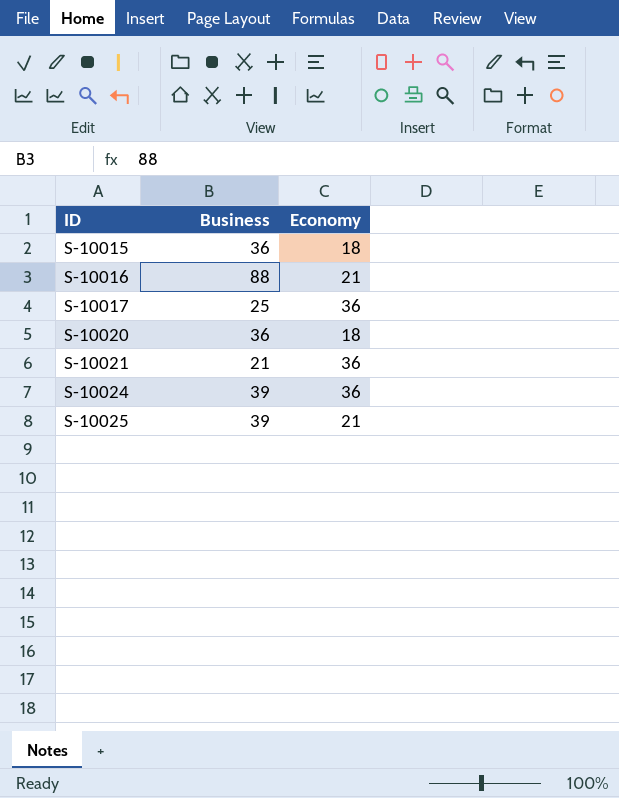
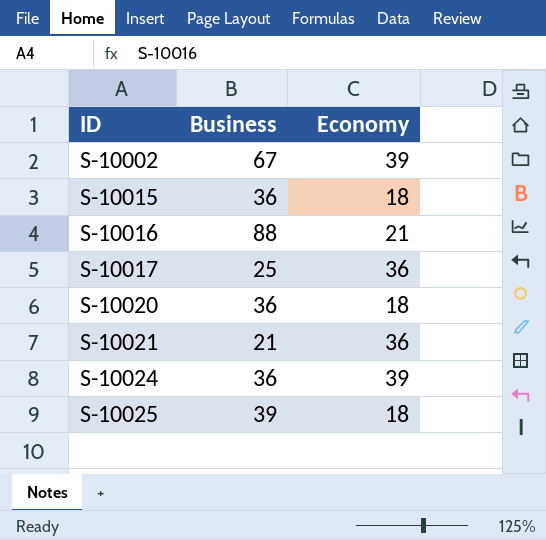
row S-10002: none -> 67 | 39
S-10024 | Business: 39 -> 36
S-10024 | Economy: 36 -> 39
S-10025 | Economy: 21 -> 18

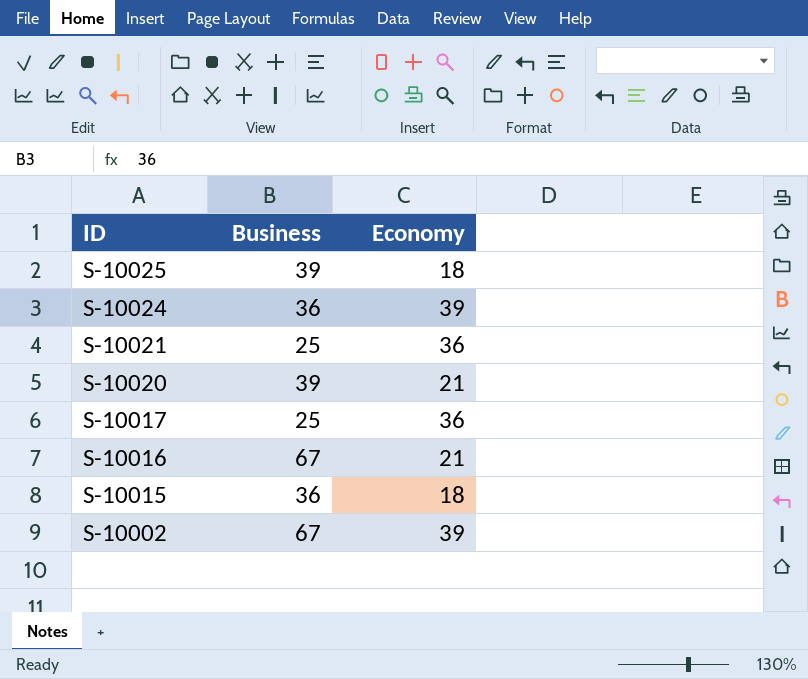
row order: ID ascending -> ID descending
S-10021 | Business: 21 -> 25
S-10020 | Business: 36 -> 39
S-10020 | Economy: 18 -> 21
S-10016 | Business: 88 -> 67

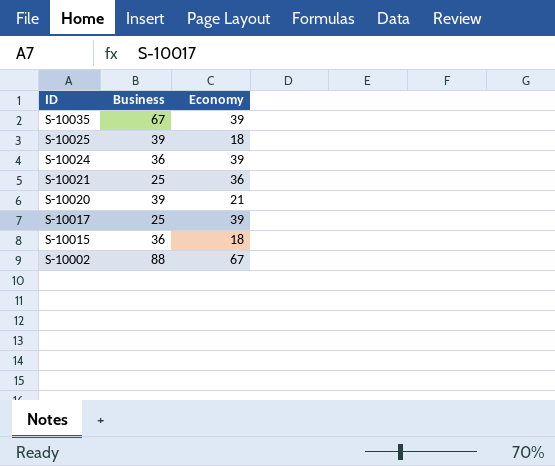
row S-10016: 67 | 21 -> none
row S-10035: none -> 67 | 39
S-10017 | Economy: 36 -> 39
S-10002 | Business: 67 -> 88
S-10002 | Economy: 39 -> 67

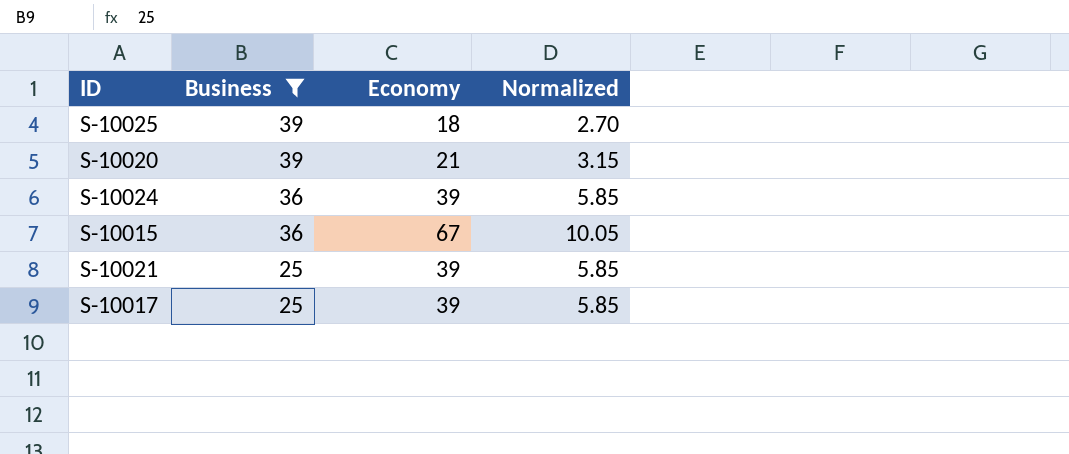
filter: none -> Business <= 39
row order: ID descending -> Business descending
column Normalized | formula: none -> [Economy] * 0.15
S-10015 | Economy: 18 -> 67
S-10021 | Economy: 36 -> 39

